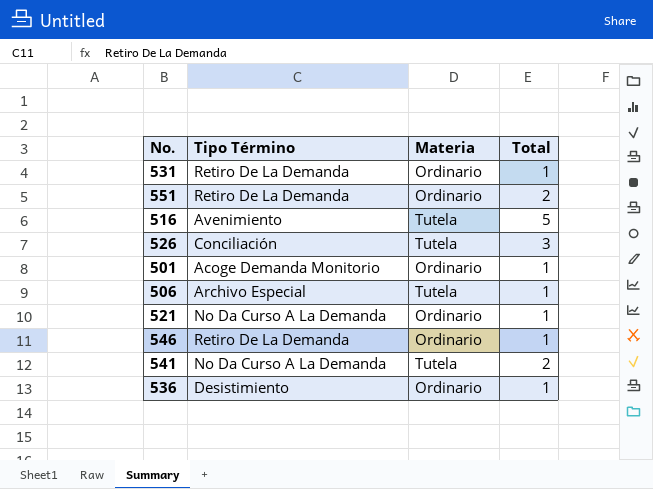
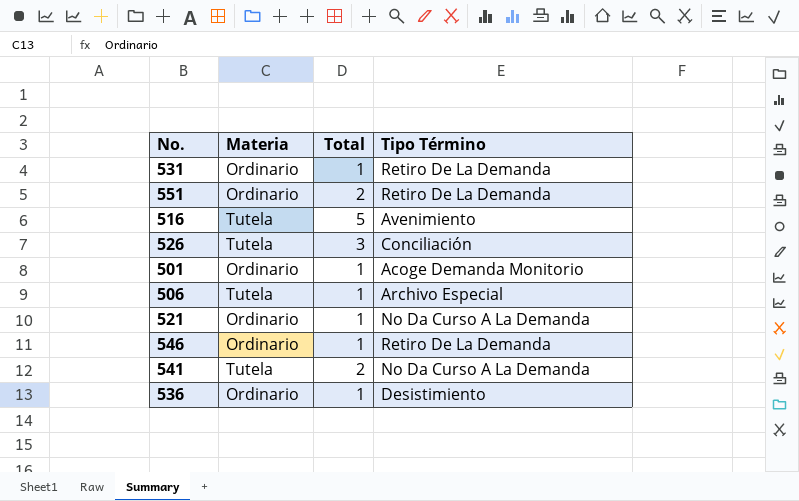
column Tipo Término | position: 2 -> 4

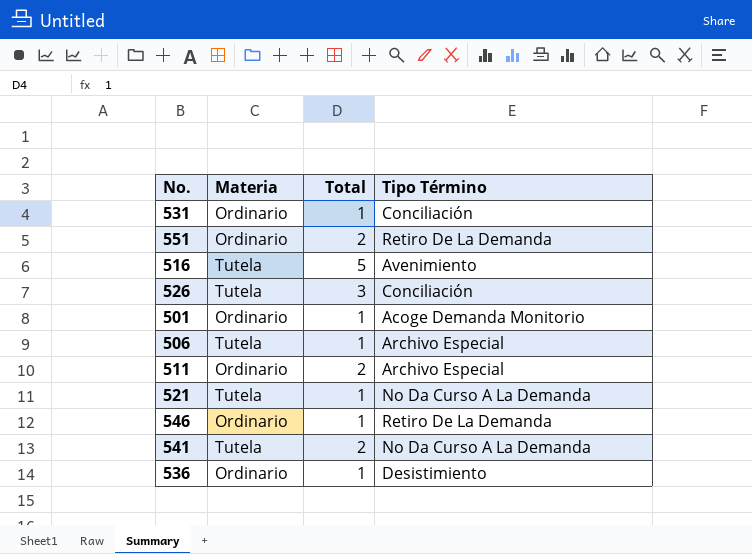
531 | Tipo Término: Retiro De La Demanda -> Conciliación
row 511: none -> Ordinario | 2 | Archivo Especial
521 | Materia: Ordinario -> Tutela

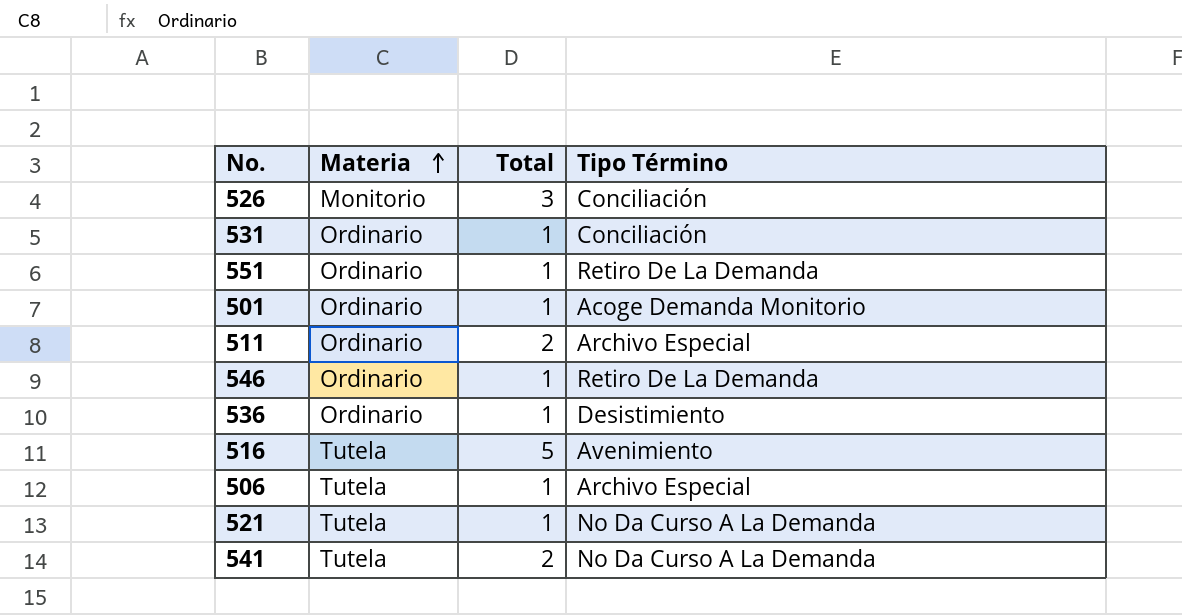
row order: none -> Materia ascending
526 | Materia: Tutela -> Monitorio
551 | Total: 2 -> 1

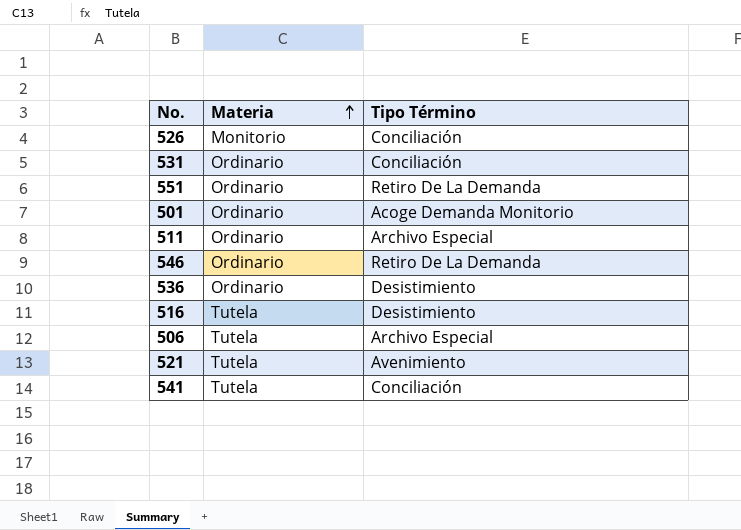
column Total | position: 3 -> none
516 | Tipo Término: Avenimiento -> Desistimiento
521 | Tipo Término: No Da Curso A La Demanda -> Avenimiento
541 | Tipo Término: No Da Curso A La Demanda -> Conciliación

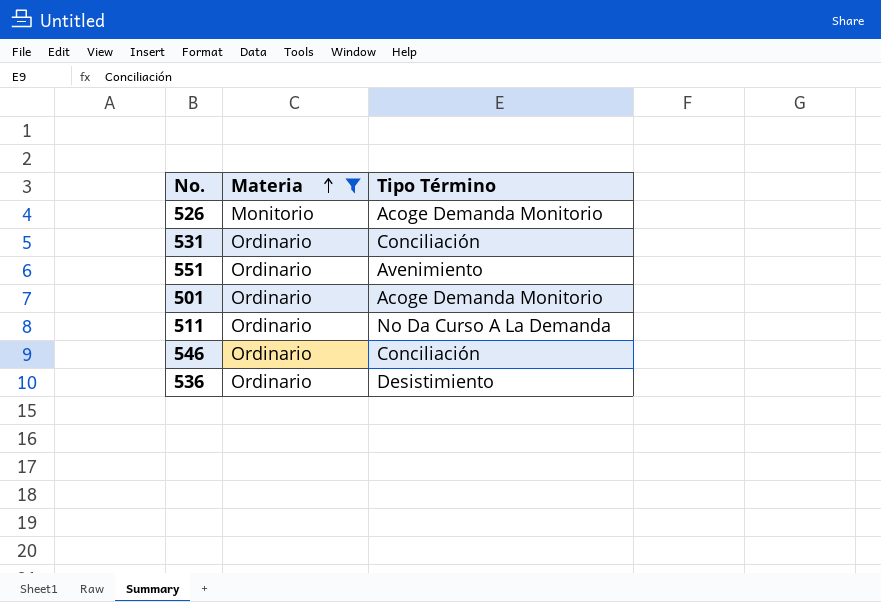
filter: none -> Materia != Tutela
526 | Tipo Término: Conciliación -> Acoge Demanda Monitorio
551 | Tipo Término: Retiro De La Demanda -> Avenimiento
511 | Tipo Término: Archivo Especial -> No Da Curso A La Demanda
546 | Tipo Término: Retiro De La Demanda -> Conciliación

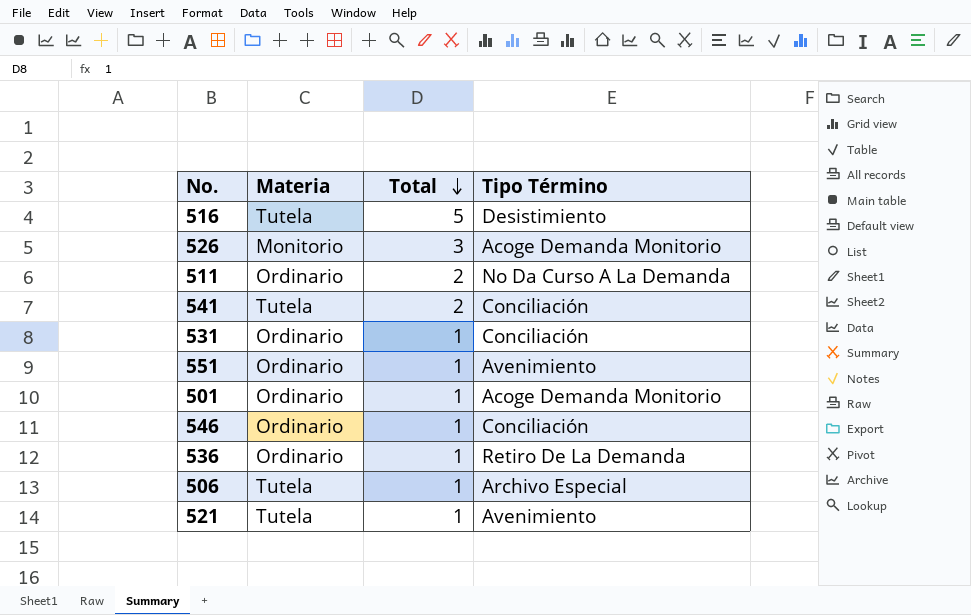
filter: Materia != Tutela -> none
row order: Materia ascending -> Total descending
column Total | position: none -> 3
536 | Tipo Término: Desistimiento -> Retiro De La Demanda

